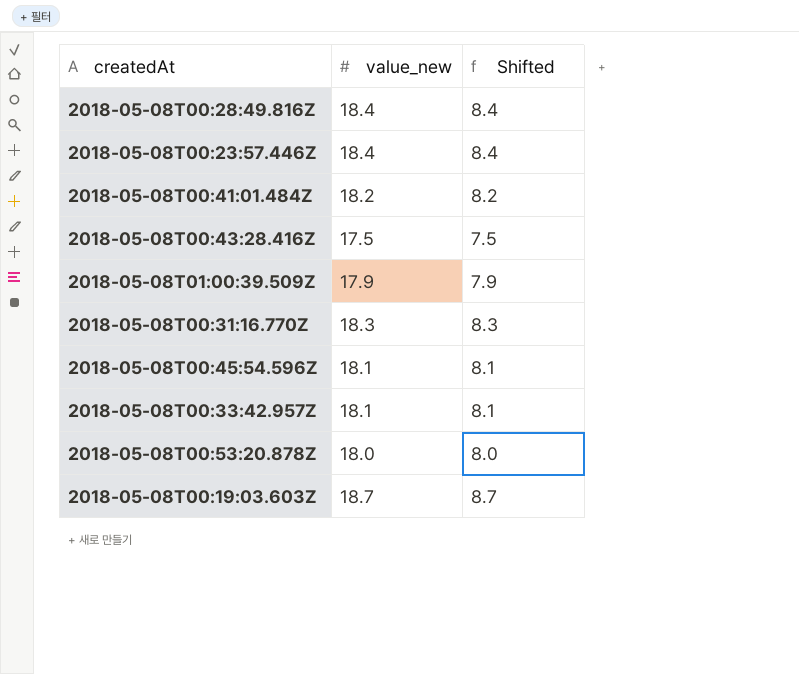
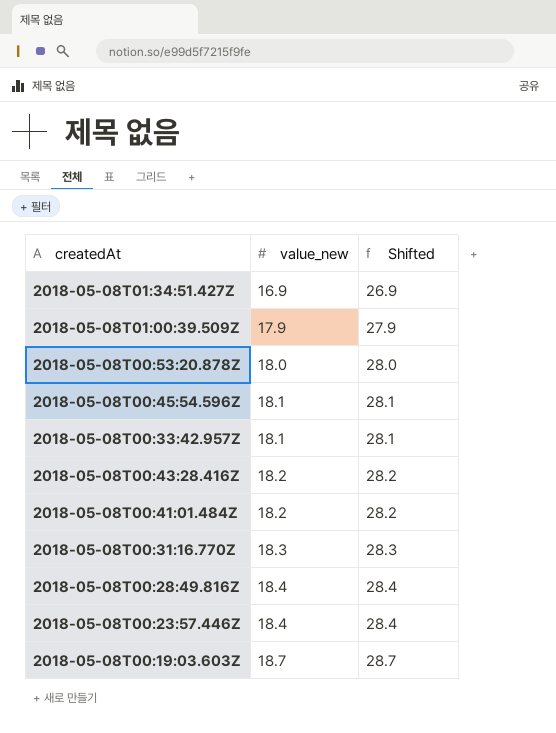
row order: none -> value_new ascending
column Shifted | formula: [value_new] - 10 -> [value_new] + 10
row 2018-05-08T01:34:51.427Z: none -> 16.9 | 26.9
2018-05-08T00:43:28.416Z | value_new: 17.5 -> 18.2

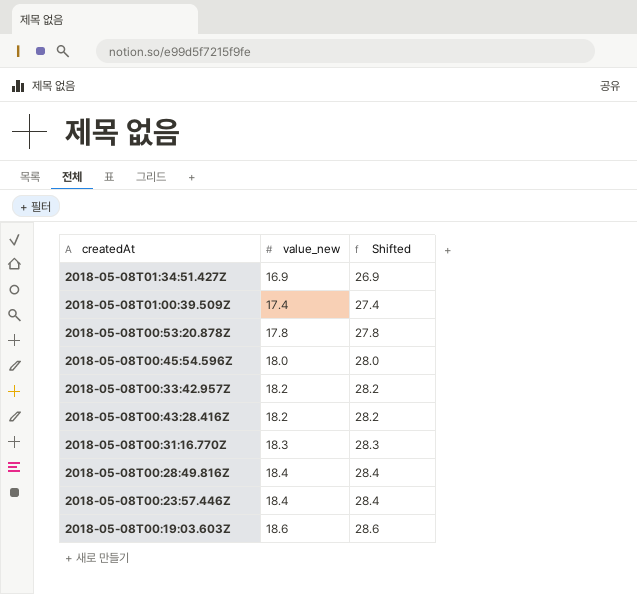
row 2018-05-08T00:41:01.484Z: 18.2 | 28.2 -> none
2018-05-08T01:00:39.509Z | value_new: 17.9 -> 17.4
2018-05-08T01:00:39.509Z | Shifted: 27.9 -> 27.4
2018-05-08T00:53:20.878Z | value_new: 18.0 -> 17.8
2018-05-08T00:53:20.878Z | Shifted: 28.0 -> 27.8
2018-05-08T00:45:54.596Z | value_new: 18.1 -> 18.0
2018-05-08T00:45:54.596Z | Shifted: 28.1 -> 28.0
2018-05-08T00:33:42.957Z | value_new: 18.1 -> 18.2
2018-05-08T00:33:42.957Z | Shifted: 28.1 -> 28.2
2018-05-08T00:19:03.603Z | value_new: 18.7 -> 18.6
2018-05-08T00:19:03.603Z | Shifted: 28.7 -> 28.6

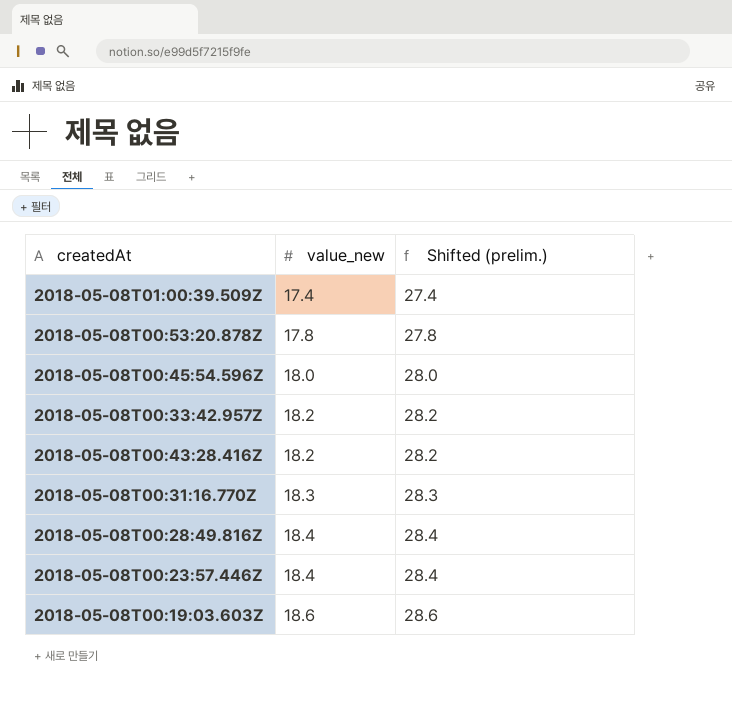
column name: Shifted -> Shifted (prelim.)
row 2018-05-08T01:34:51.427Z: 16.9 | 26.9 -> none

